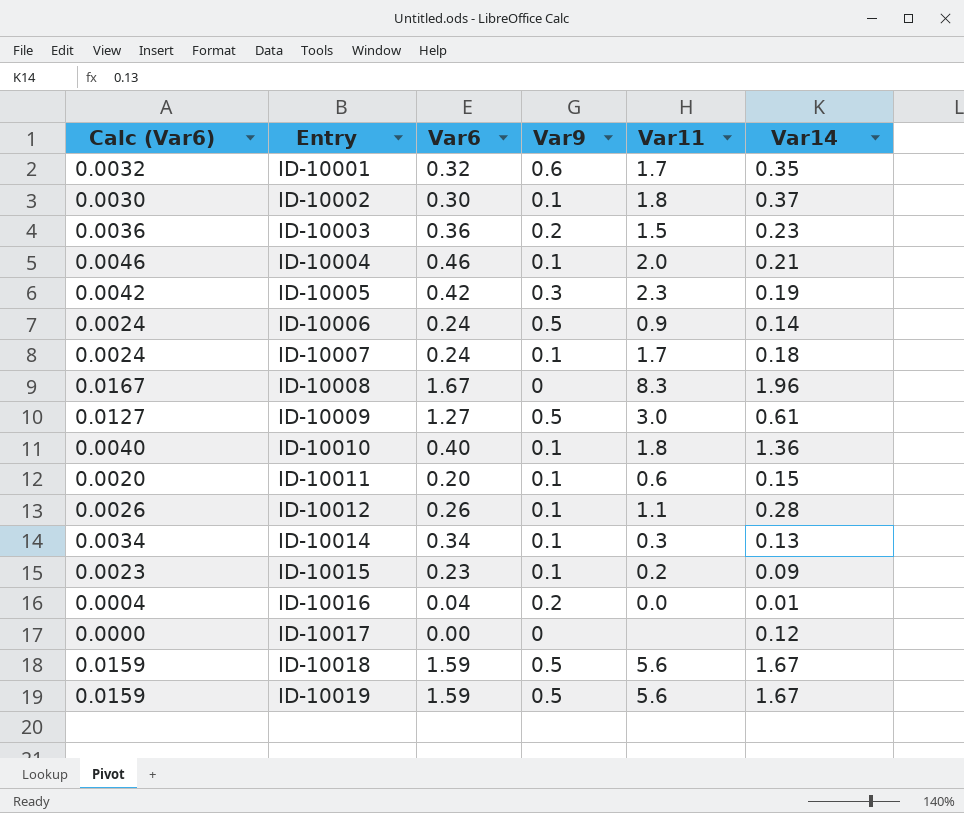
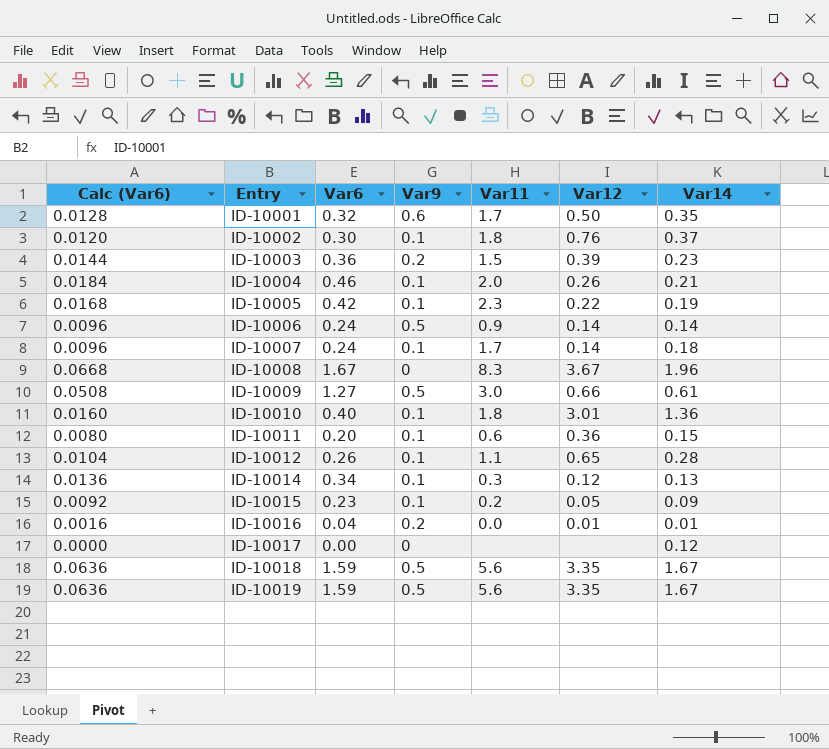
column Calc (Var6) | formula: [Var6] * 0.01 -> [Var6] * 0.04
column Var12 | position: none -> 6
ID-10005 | Var9: 0.3 -> 0.1

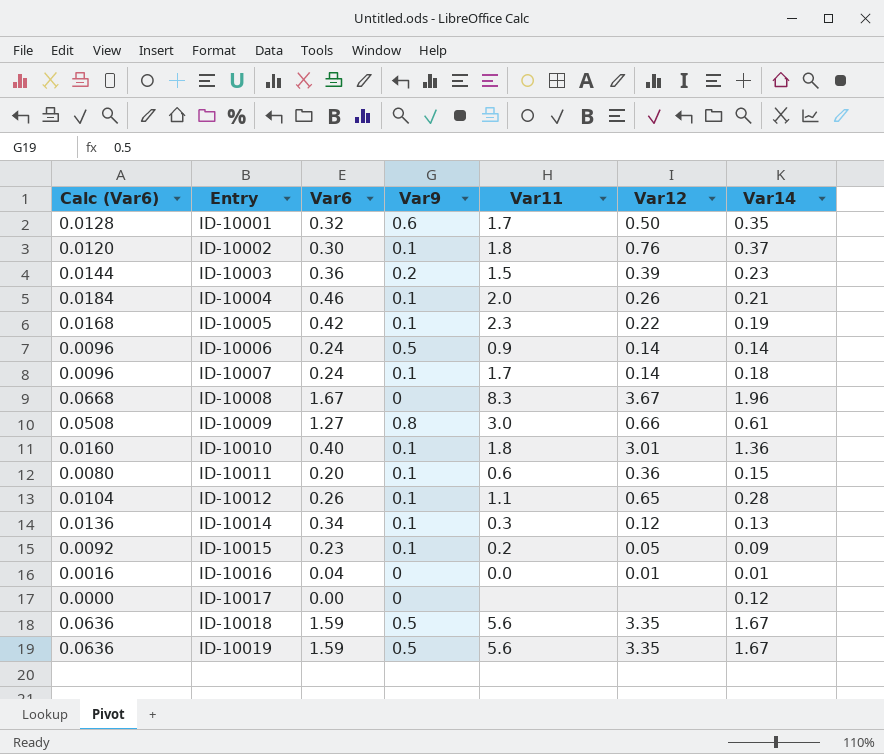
ID-10009 | Var9: 0.5 -> 0.8
ID-10016 | Var9: 0.2 -> 0

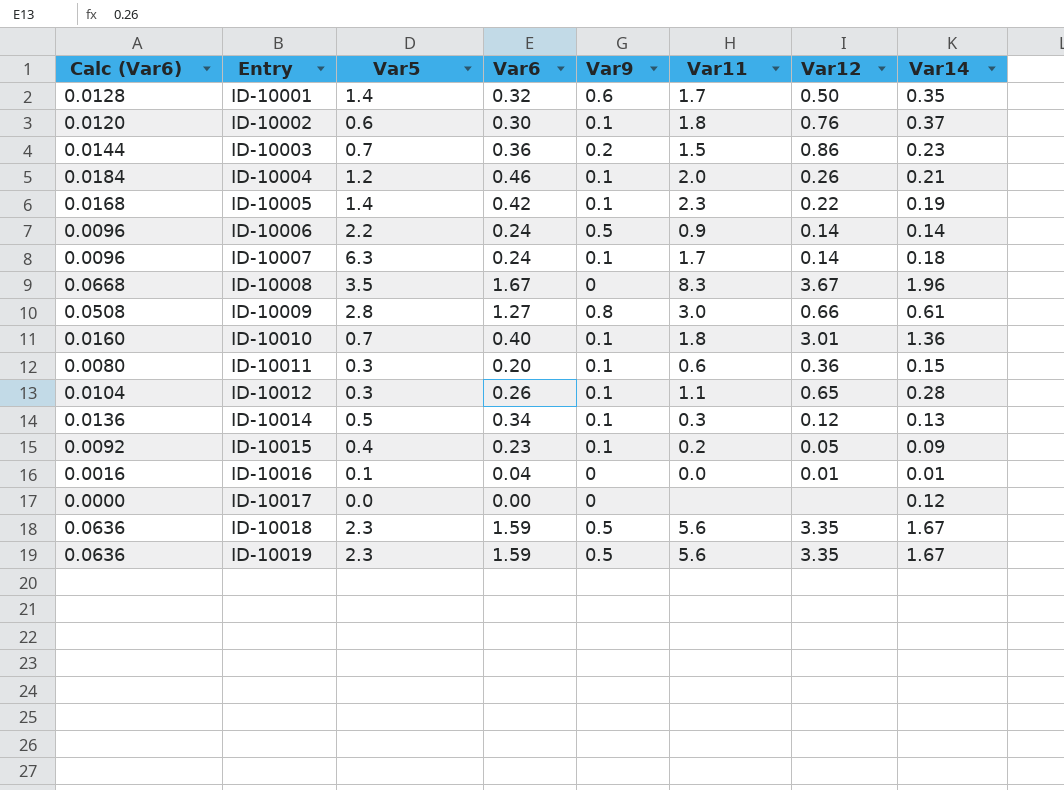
column Var5 | position: none -> 3
ID-10003 | Var12: 0.39 -> 0.86

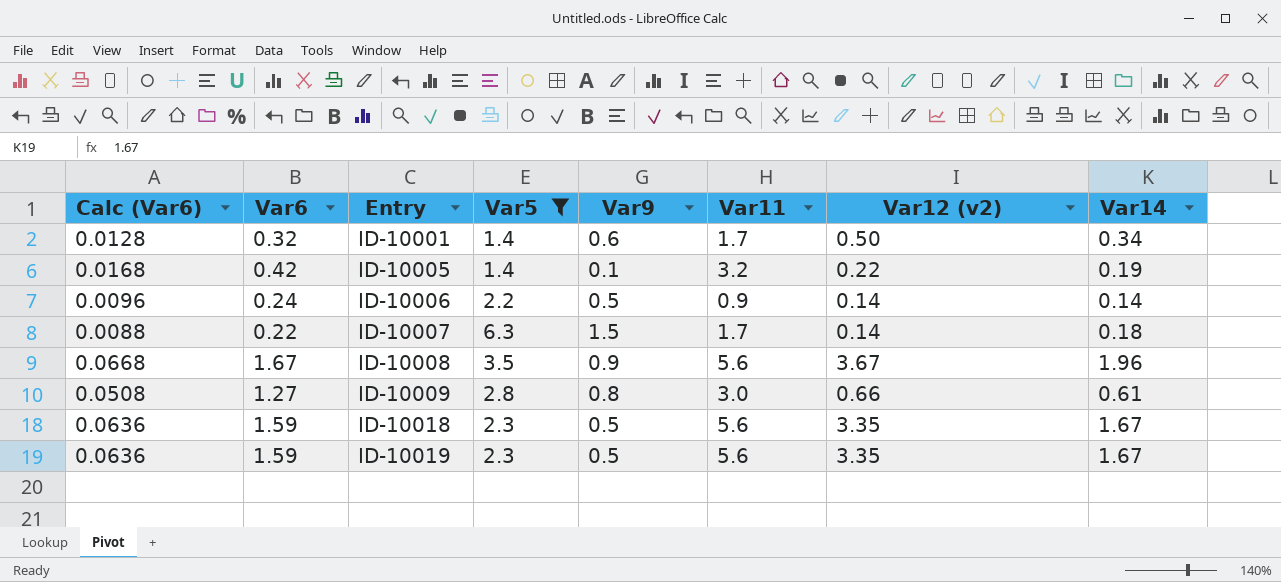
filter: none -> Var5 >= 1.4
column Var6 | position: 4 -> 2
column name: Var12 -> Var12 (v2)
ID-10001 | Var14: 0.35 -> 0.34
ID-10005 | Var11: 2.3 -> 3.2
ID-10007 | Calc (Var6): 0.0096 -> 0.0088
ID-10007 | Var6: 0.24 -> 0.22
ID-10007 | Var9: 0.1 -> 1.5
ID-10008 | Var9: 0 -> 0.9
ID-10008 | Var11: 8.3 -> 5.6

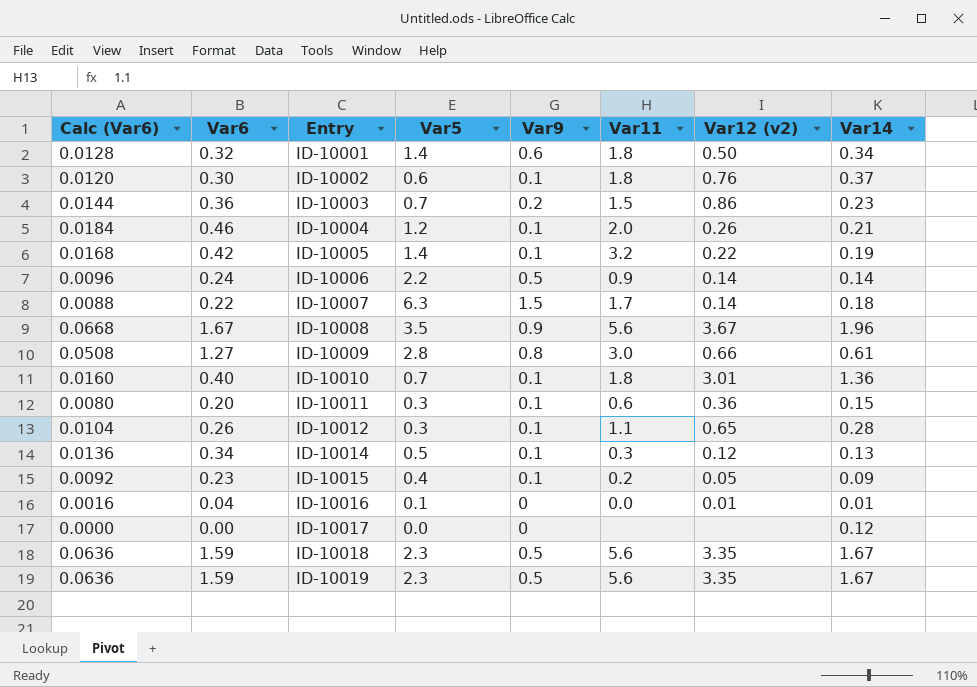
filter: Var5 >= 1.4 -> none
ID-10001 | Var11: 1.7 -> 1.8

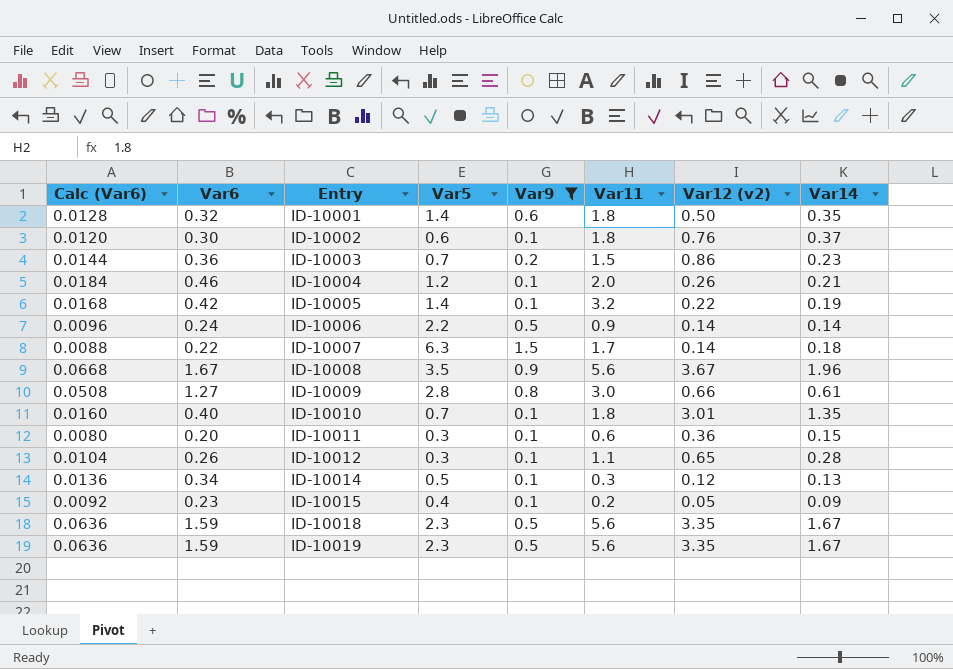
filter: none -> Var9 != 0
ID-10001 | Var14: 0.34 -> 0.35
ID-10010 | Var14: 1.36 -> 1.35

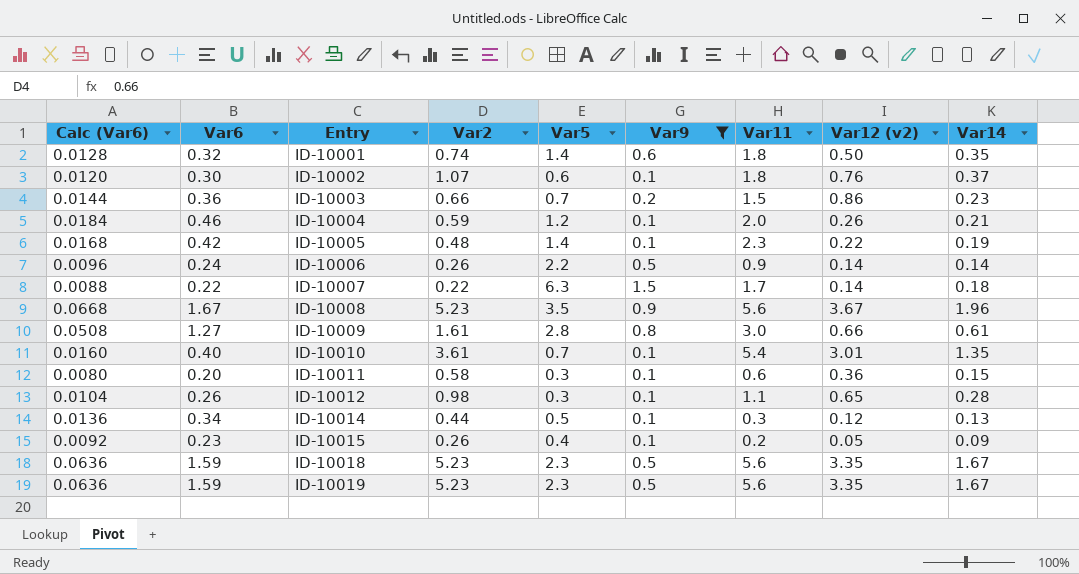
column Var2 | position: none -> 4
ID-10005 | Var11: 3.2 -> 2.3
ID-10010 | Var11: 1.8 -> 5.4

